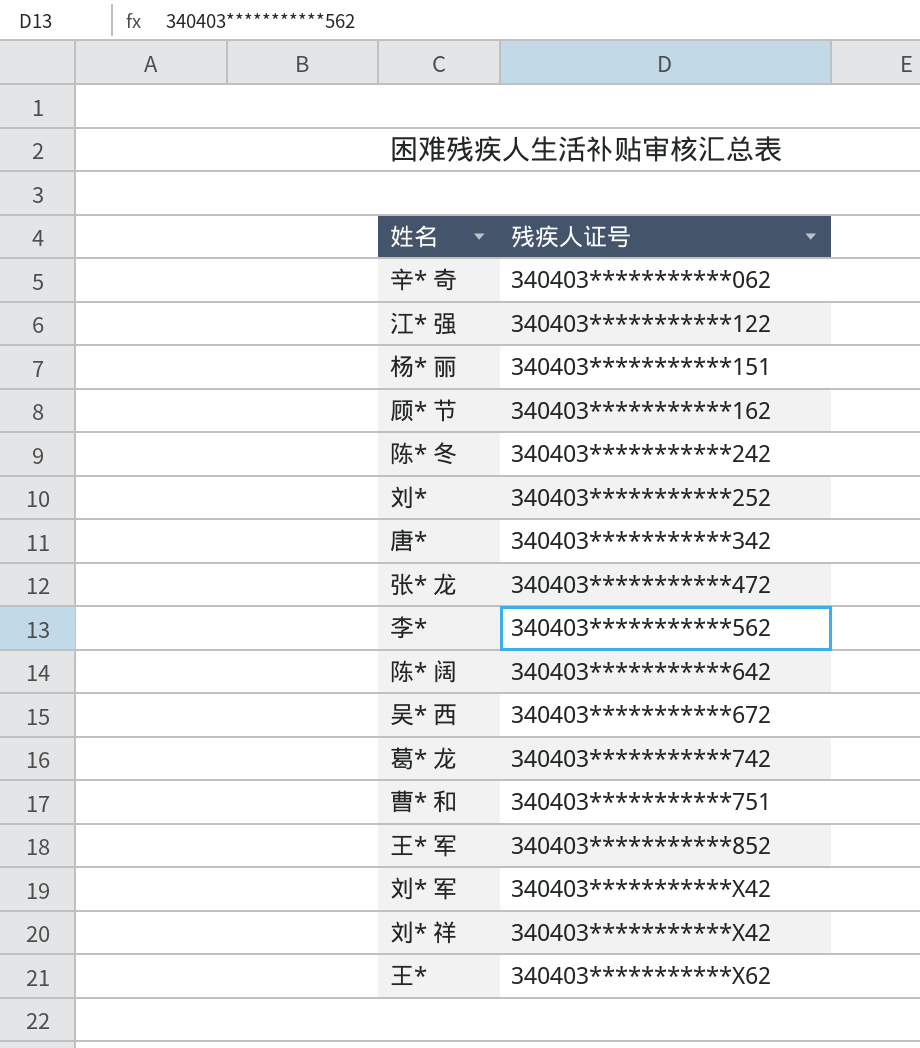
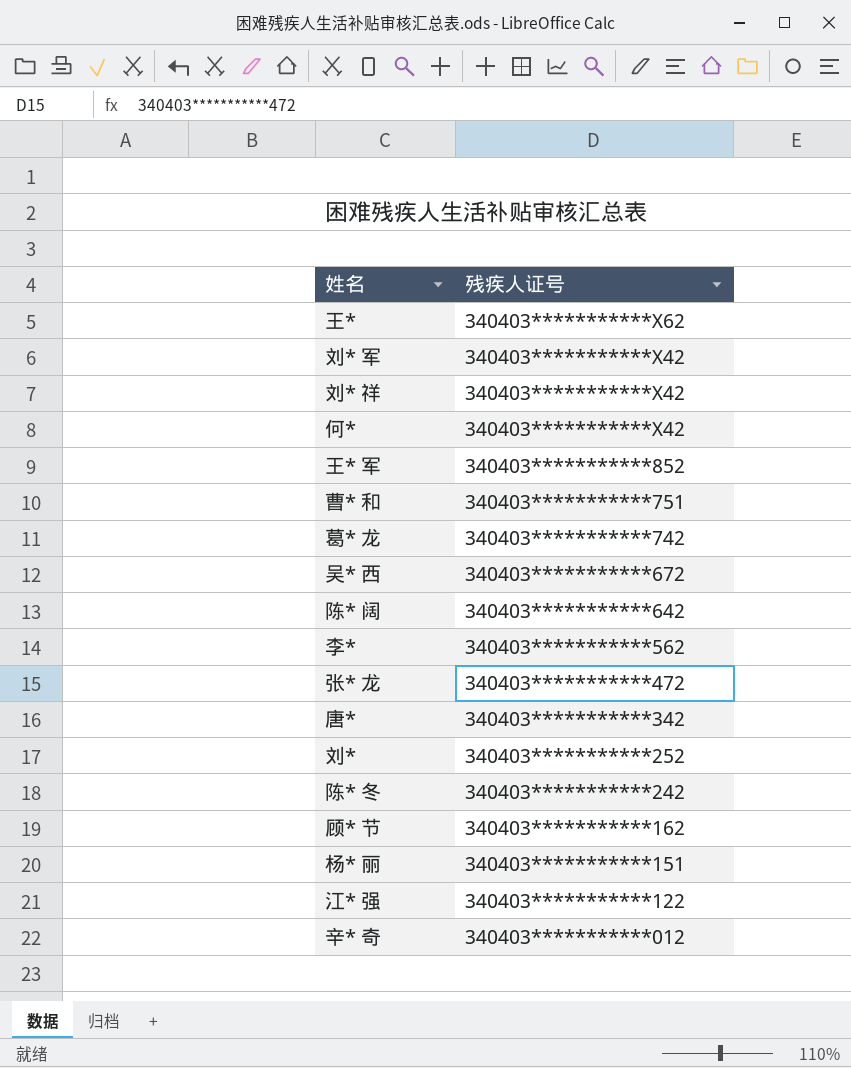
row order: 残疾人证号 ascending -> 残疾人证号 descending
row 何*: none -> 340403***********X42
辛* 奇 | 残疾人证号: 340403***********062 -> 340403***********012

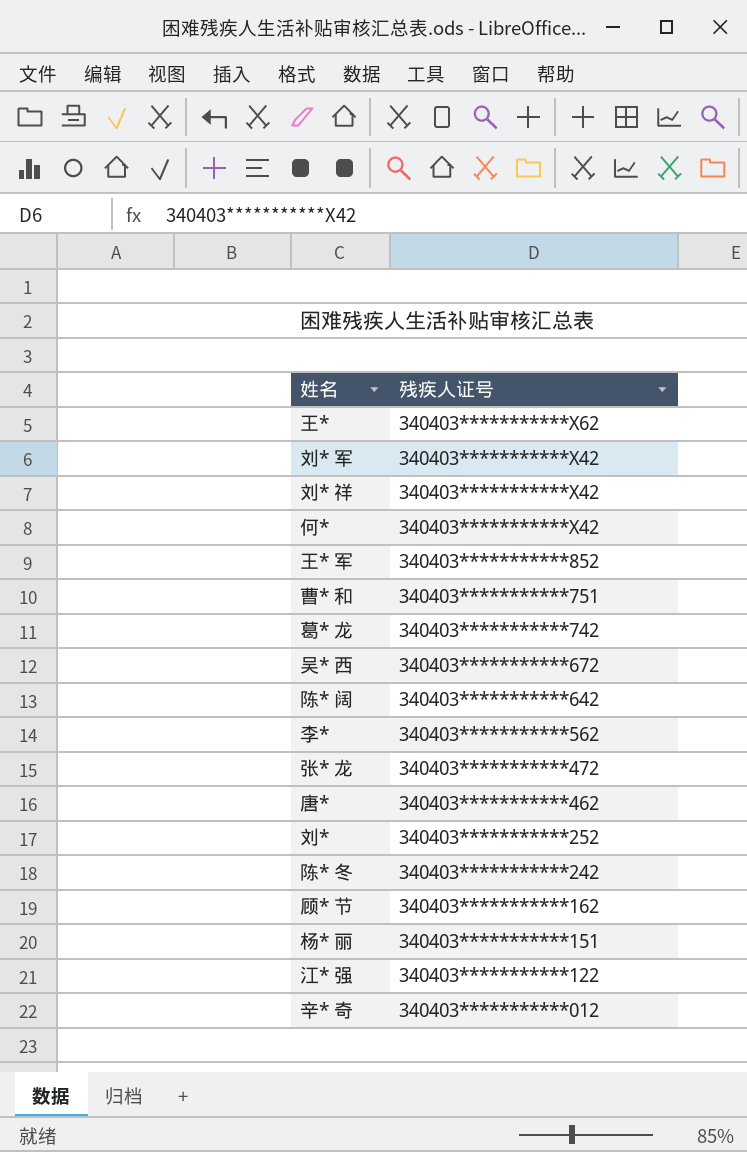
唐* | 残疾人证号: 340403***********342 -> 340403***********462

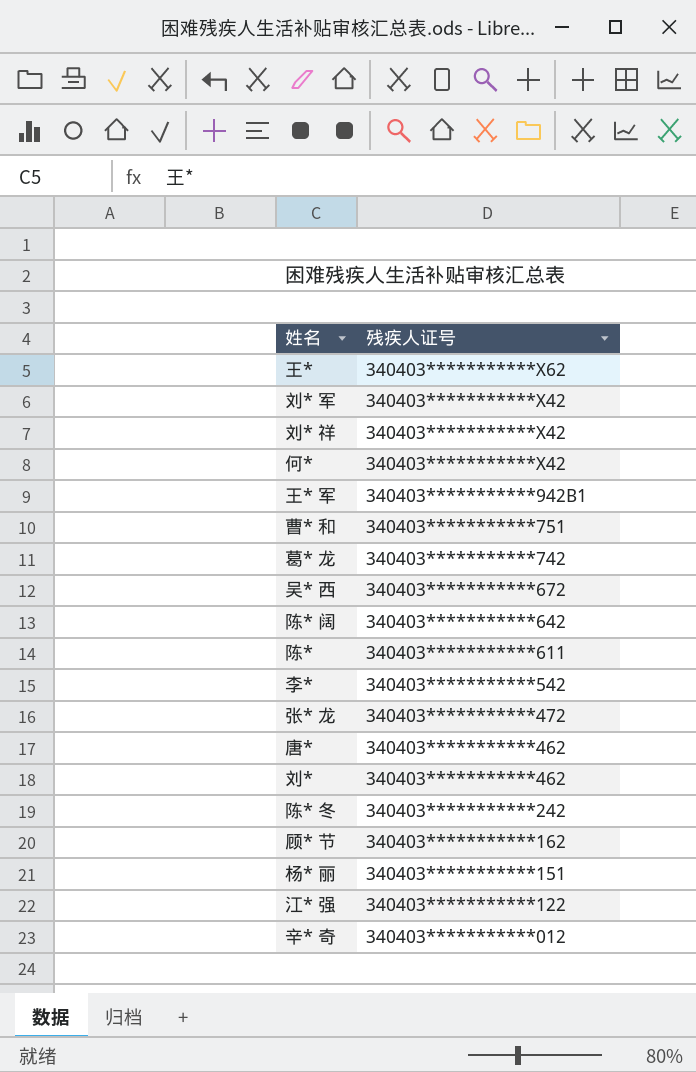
王* 军 | 残疾人证号: 340403***********852 -> 340403***********942B1
row 陈*: none -> 340403***********611
李* | 残疾人证号: 340403***********562 -> 340403***********542
刘* | 残疾人证号: 340403***********252 -> 340403***********462

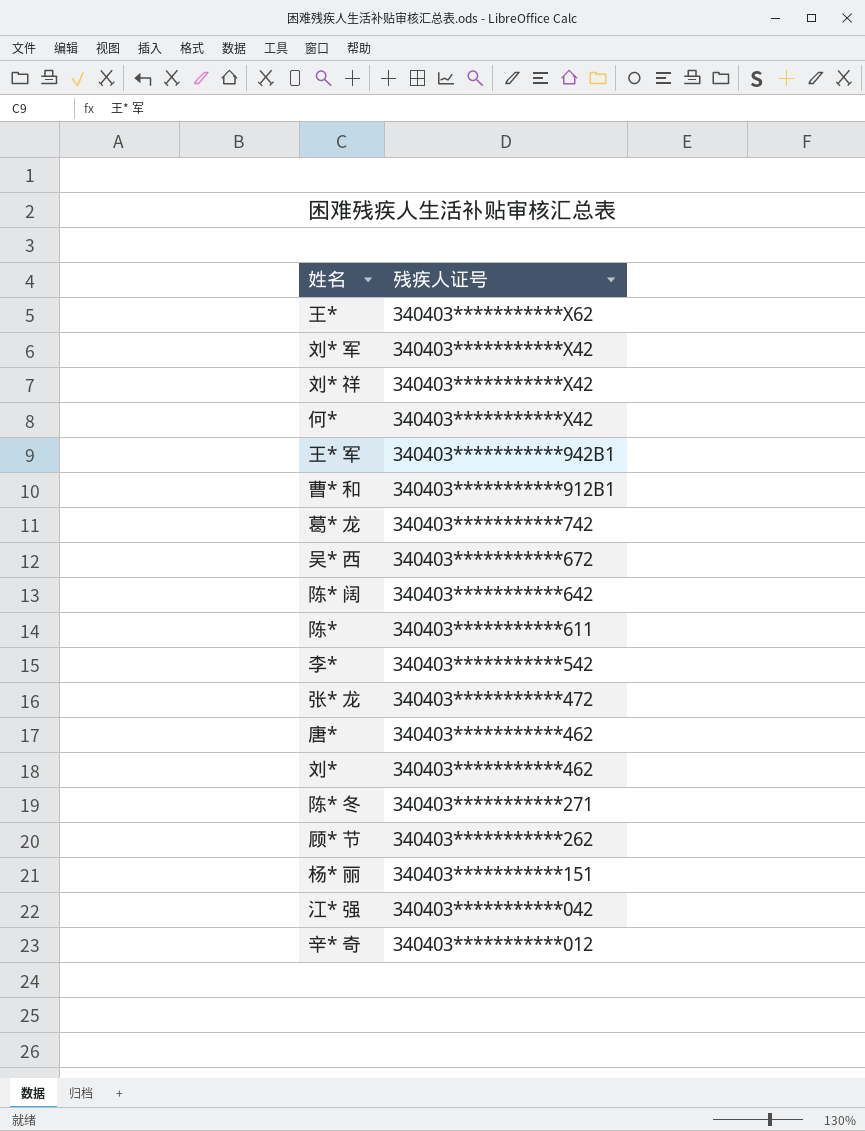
曹* 和 | 残疾人证号: 340403***********751 -> 340403***********912B1
陈* 冬 | 残疾人证号: 340403***********242 -> 340403***********271
顾* 节 | 残疾人证号: 340403***********162 -> 340403***********262
江* 强 | 残疾人证号: 340403***********122 -> 340403***********042

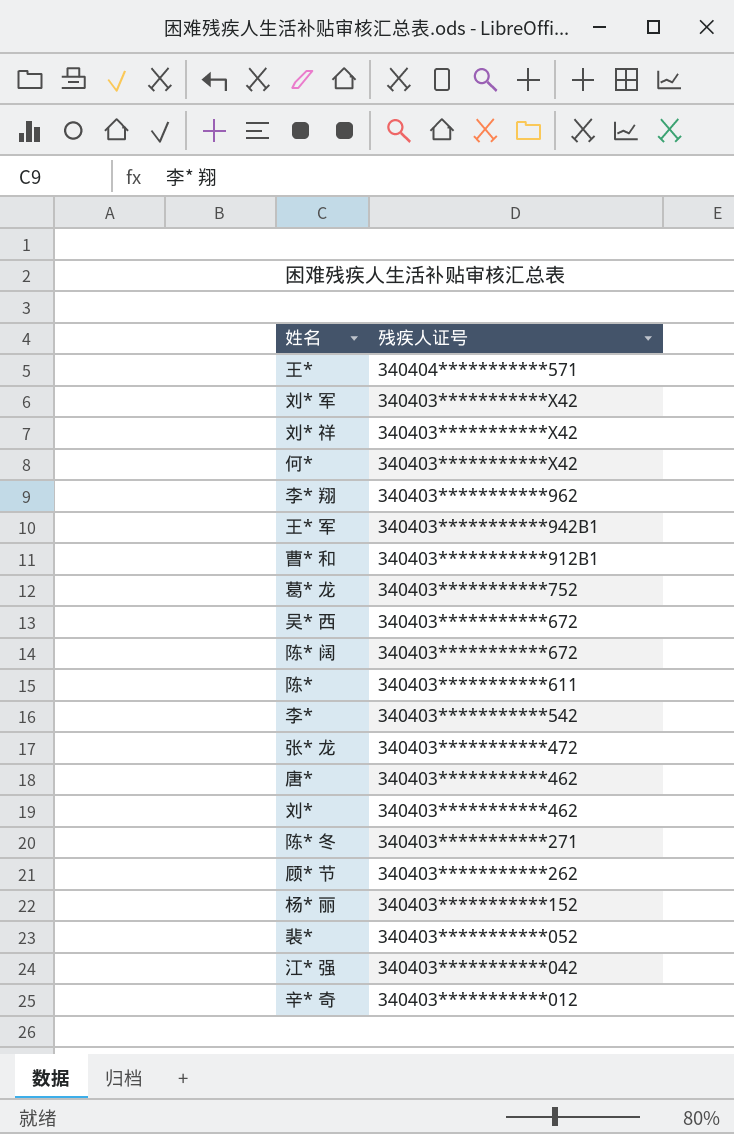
王* | 残疾人证号: 340403***********X62 -> 340404***********571
row 李* 翔: none -> 340403***********962
葛* 龙 | 残疾人证号: 340403***********742 -> 340403***********752
陈* 阔 | 残疾人证号: 340403***********642 -> 340403***********672
杨* 丽 | 残疾人证号: 340403***********151 -> 340403***********152
row 裴*: none -> 340403***********052

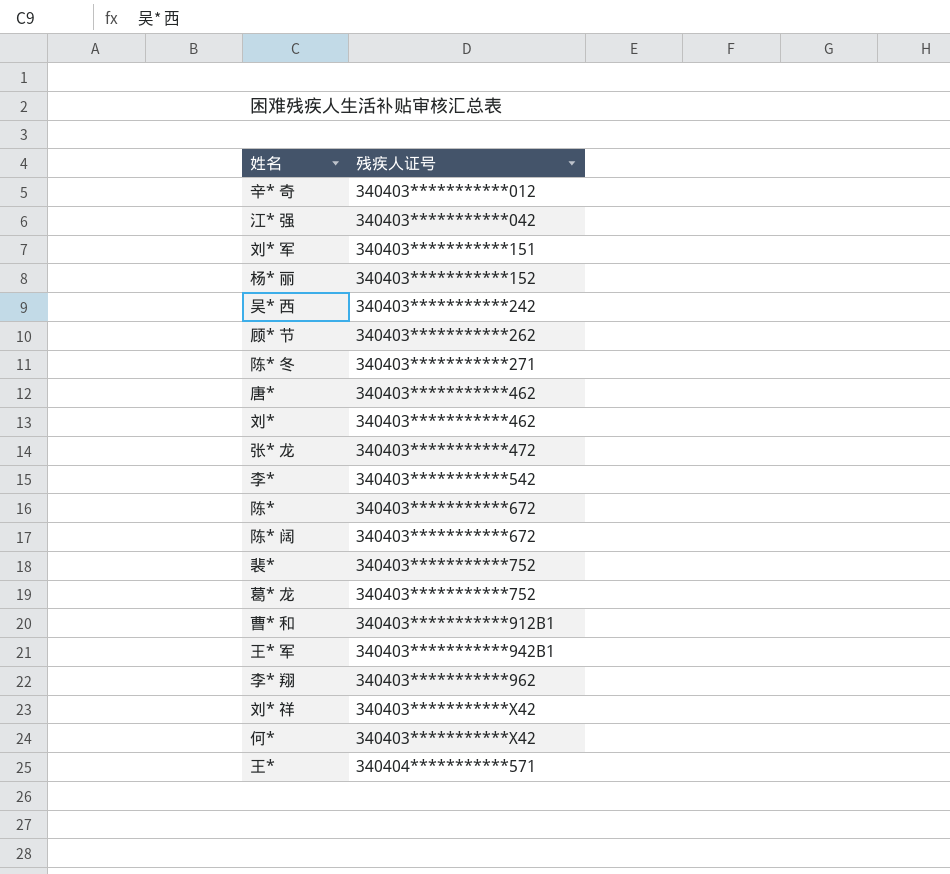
row order: 残疾人证号 descending -> 残疾人证号 ascending
刘* 军 | 残疾人证号: 340403***********X42 -> 340403***********151
吴* 西 | 残疾人证号: 340403***********672 -> 340403***********242
陈* | 残疾人证号: 340403***********611 -> 340403***********672
裴* | 残疾人证号: 340403***********052 -> 340403***********752

